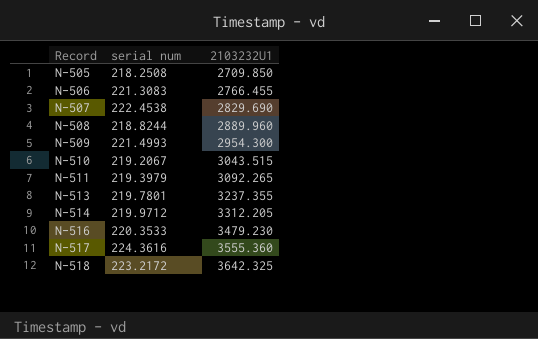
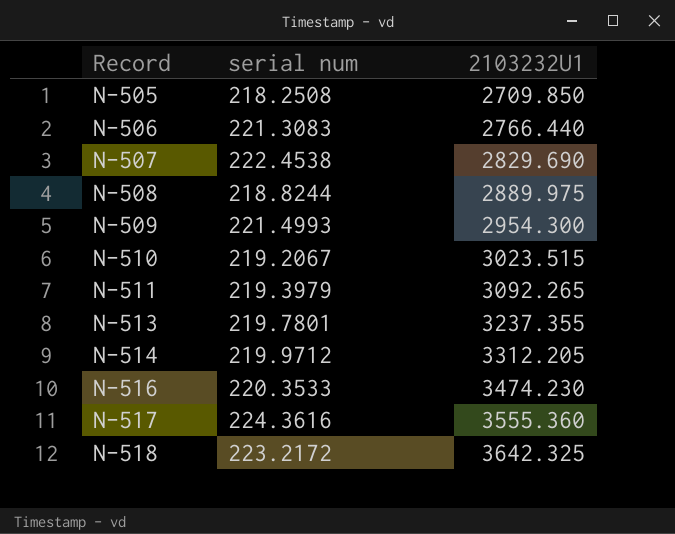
N-506 | 2103232U1: 2766.455 -> 2766.440
N-508 | 2103232U1: 2889.960 -> 2889.975
N-510 | 2103232U1: 3043.515 -> 3023.515
N-516 | 2103232U1: 3479.230 -> 3474.230

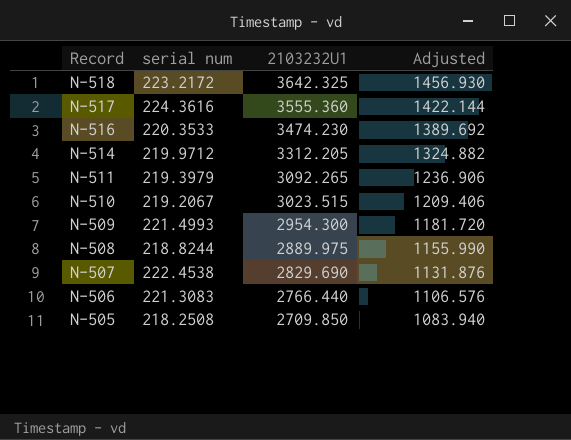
row order: Record ascending -> Record descending
column Adjusted | formula: none -> [2103232U1] * 0.4
row N-513: 219.7801 | 3237.355 -> none

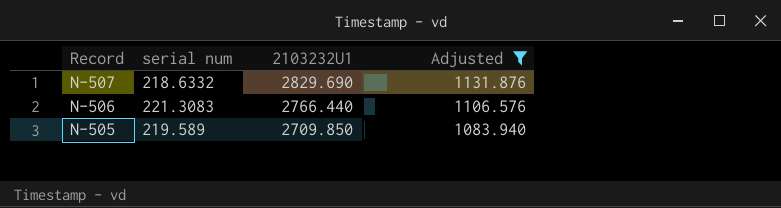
filter: none -> Adjusted <= 1131.876
N-507 | serial num: 222.4538 -> 218.6332
N-505 | serial num: 218.2508 -> 219.589

